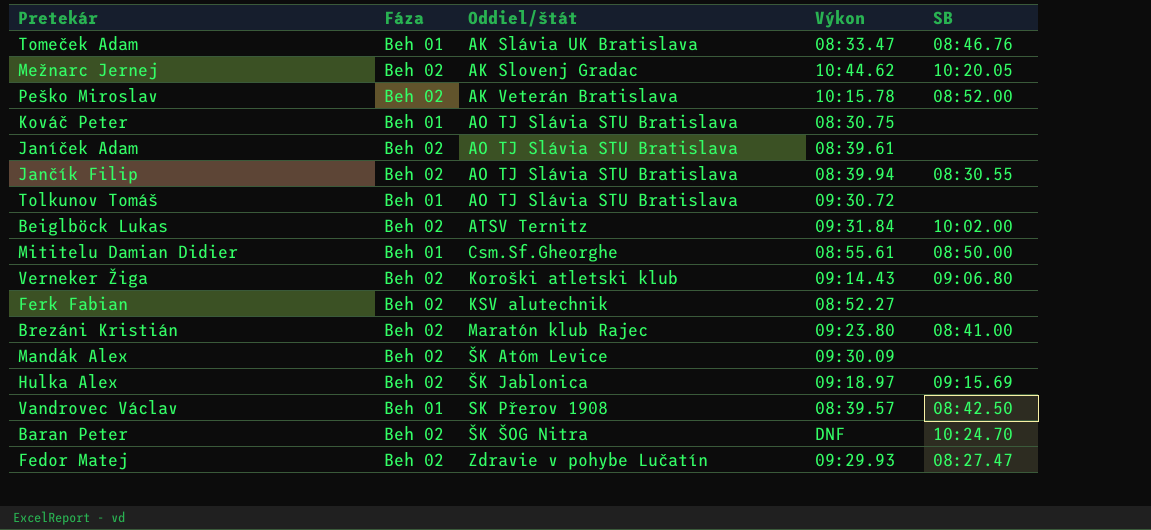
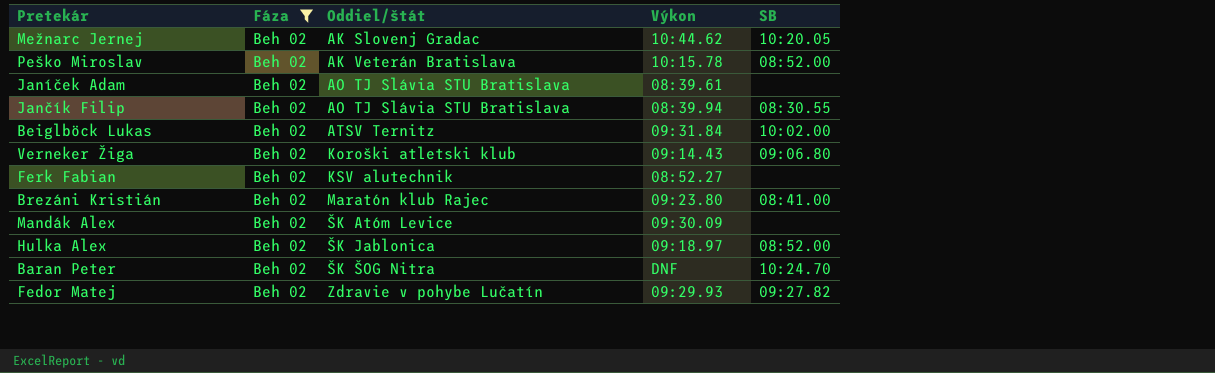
filter: none -> Fáza = Beh 02
Hulka Alex | SB: 09:15.69 -> 08:52.00
Fedor Matej | SB: 08:27.47 -> 09:27.82

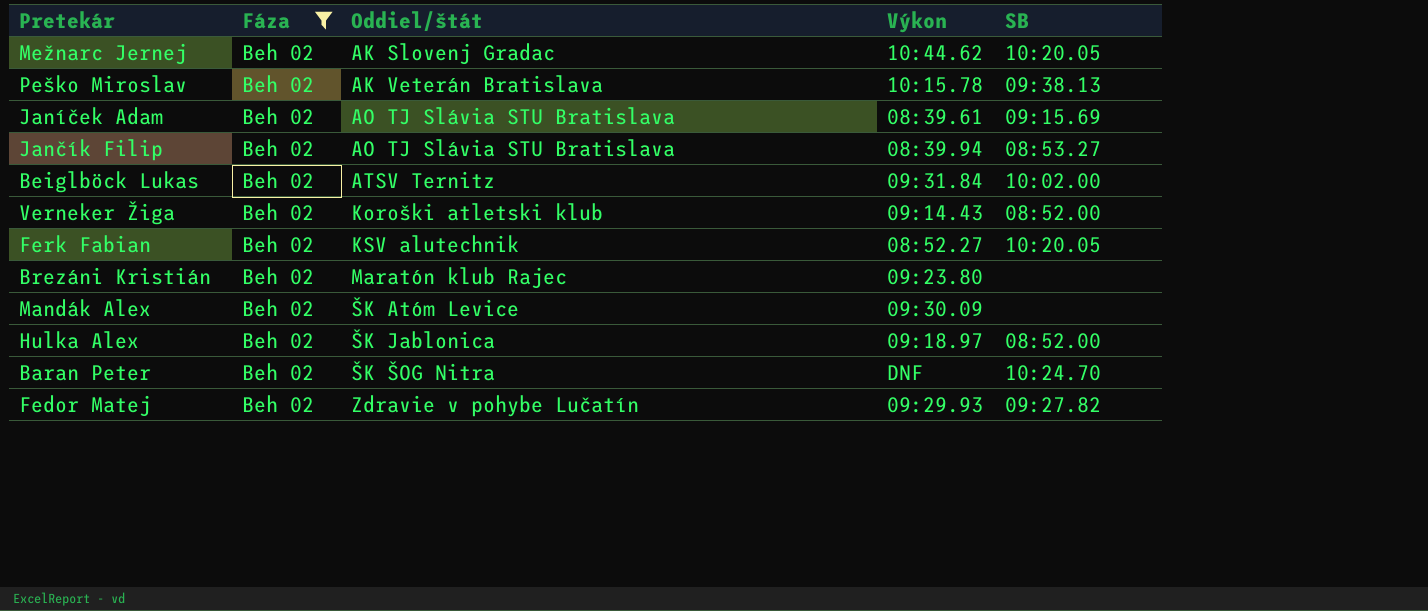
Peško Miroslav | SB: 08:52.00 -> 09:38.13
Janíček Adam | SB: none -> 09:15.69
Jančík Filip | SB: 08:30.55 -> 08:53.27
Verneker Žiga | SB: 09:06.80 -> 08:52.00
Ferk Fabian | SB: none -> 10:20.05
Brezáni Kristián | SB: 08:41.00 -> none

